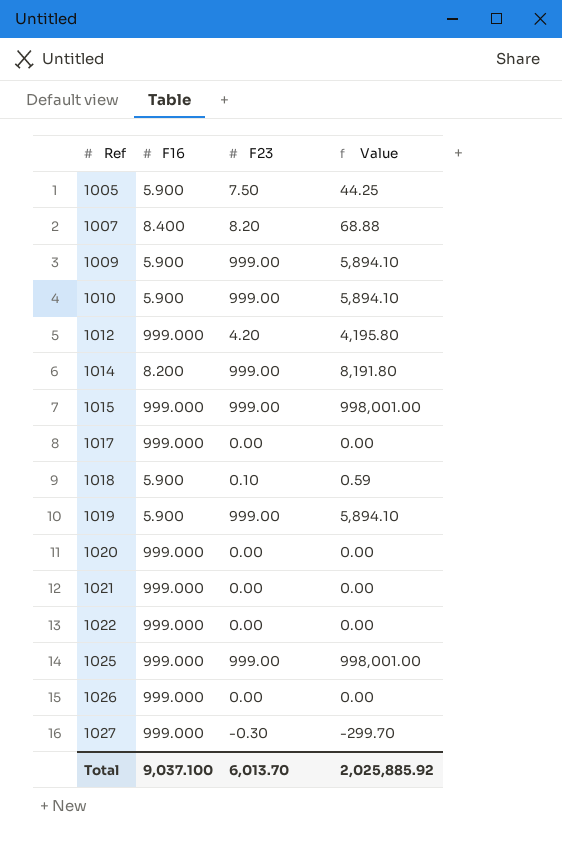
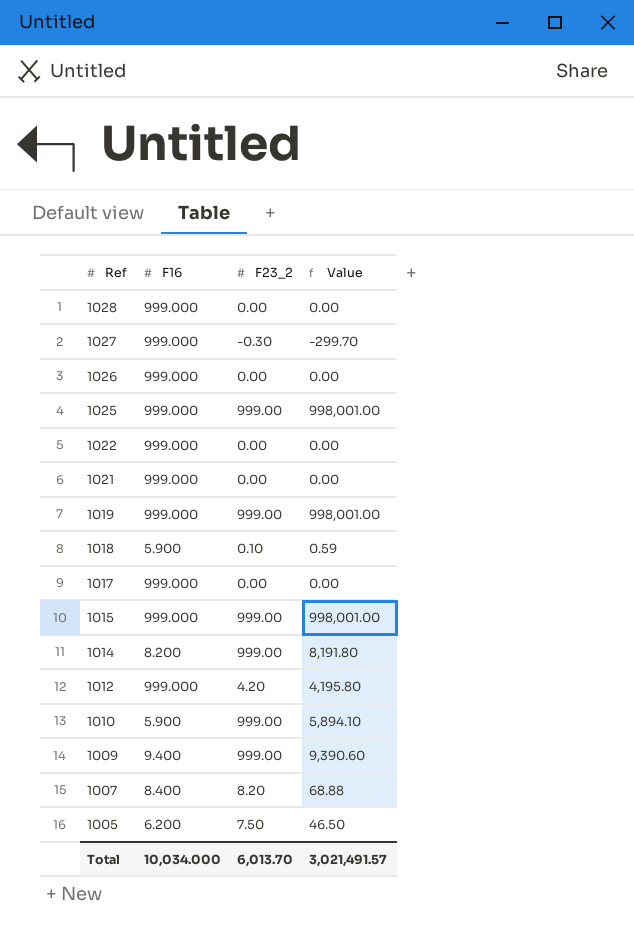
row order: Ref ascending -> Ref descending
column name: F23 -> F23_2
row 1020: 999.000 | 0.00 | 0.00 -> none
row 1028: none -> 999.000 | 0.00 | 0.00
1019 | F16: 5.900 -> 999.000
1019 | Value: 5,894.10 -> 998,001.00
1009 | F16: 5.900 -> 9.400
1009 | Value: 5,894.10 -> 9,390.60
1005 | F16: 5.900 -> 6.200
1005 | Value: 44.25 -> 46.50
Total | F16: 9,037.100 -> 10,034.000
Total | Value: 2,025,885.92 -> 3,021,491.57

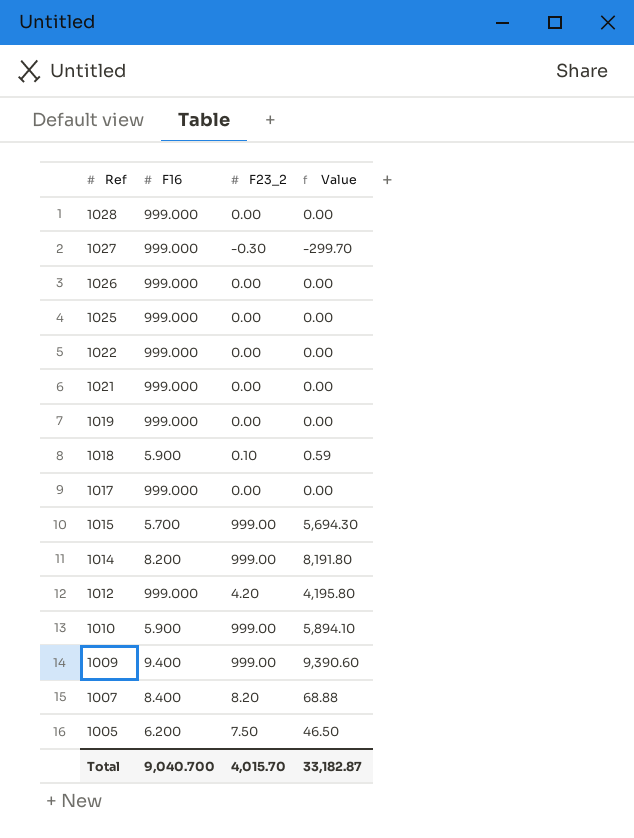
1025 | F23_2: 999.00 -> 0.00
1025 | Value: 998,001.00 -> 0.00
1019 | F23_2: 999.00 -> 0.00
1019 | Value: 998,001.00 -> 0.00
1015 | F16: 999.000 -> 5.700
1015 | Value: 998,001.00 -> 5,694.30
Total | F16: 10,034.000 -> 9,040.700
Total | F23_2: 6,013.70 -> 4,015.70
Total | Value: 3,021,491.57 -> 33,182.87

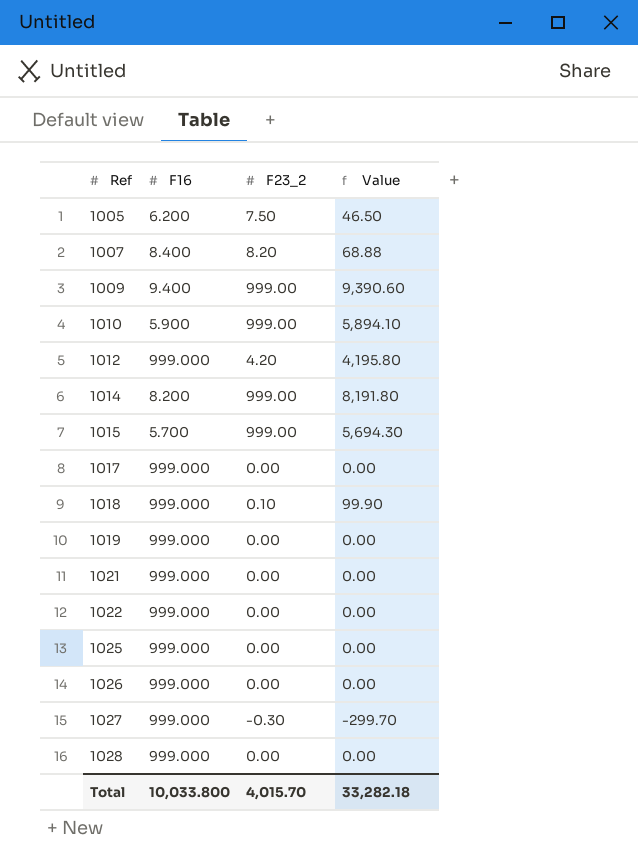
row order: Ref descending -> Ref ascending
1018 | F16: 5.900 -> 999.000
1018 | Value: 0.59 -> 99.90
Total | F16: 9,040.700 -> 10,033.800
Total | Value: 33,182.87 -> 33,282.18

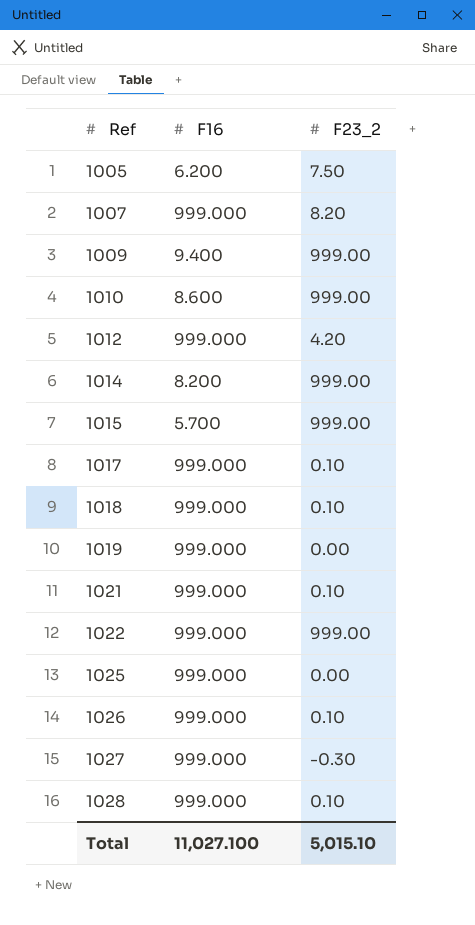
column Value | formula: [F16] * [F23_2] -> none
1007 | F16: 8.400 -> 999.000
1010 | F16: 5.900 -> 8.600
1017 | F23_2: 0.00 -> 0.10
1021 | F23_2: 0.00 -> 0.10
1022 | F23_2: 0.00 -> 999.00
1026 | F23_2: 0.00 -> 0.10
1028 | F23_2: 0.00 -> 0.10
Total | F16: 10,033.800 -> 11,027.100
Total | F23_2: 4,015.70 -> 5,015.10

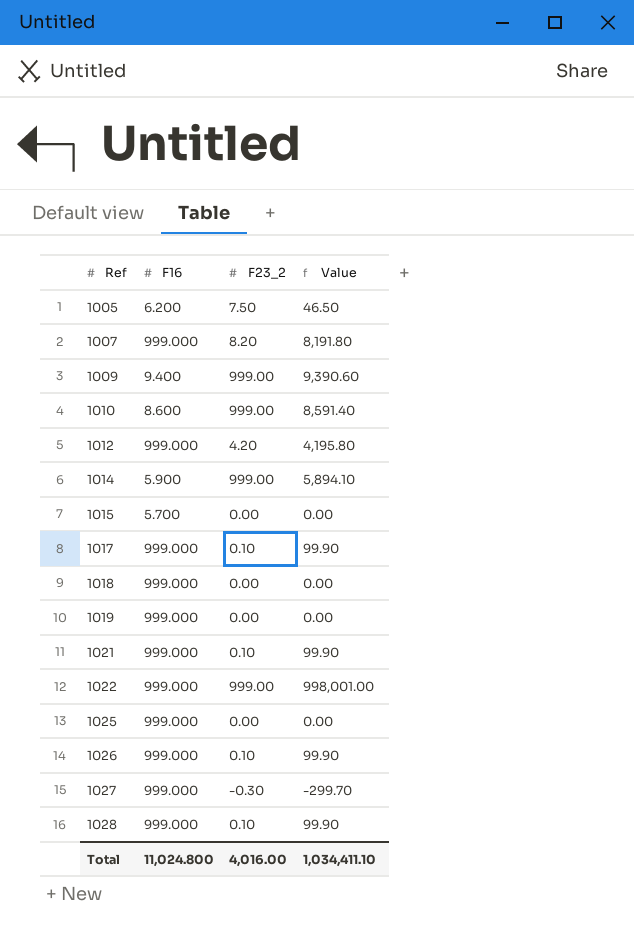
column Value | formula: none -> [F16] * [F23_2]
1014 | F16: 8.200 -> 5.900
1015 | F23_2: 999.00 -> 0.00
1018 | F23_2: 0.10 -> 0.00
Total | F16: 11,027.100 -> 11,024.800
Total | F23_2: 5,015.10 -> 4,016.00

